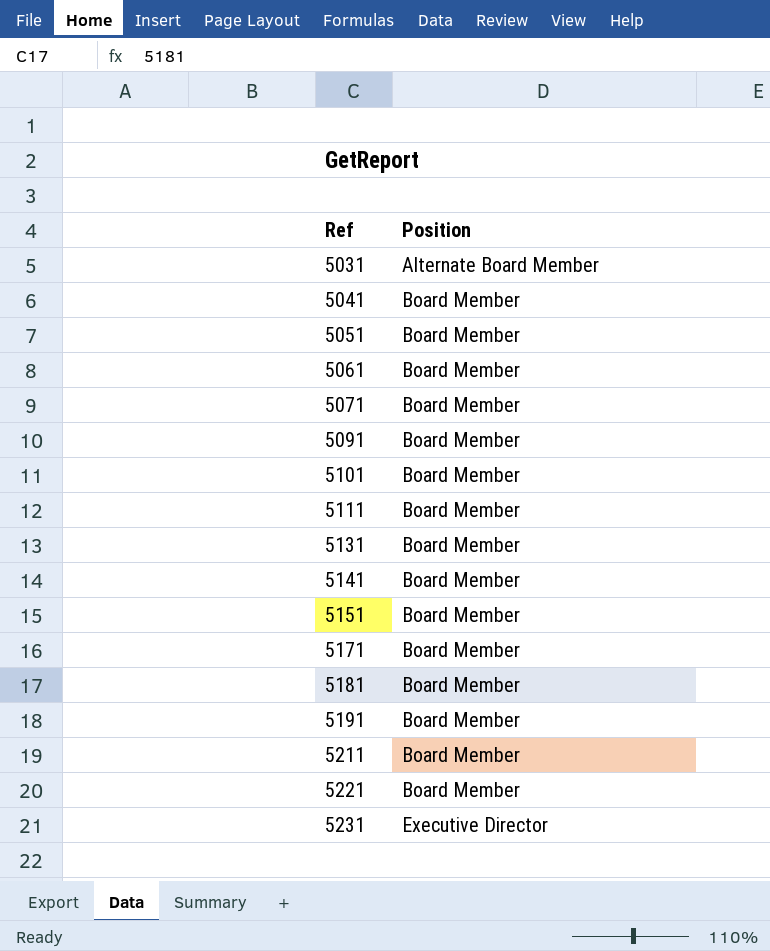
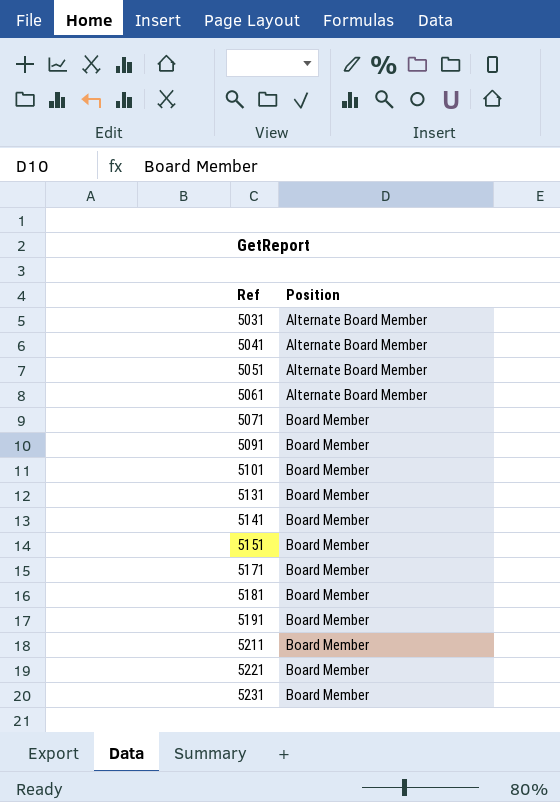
row 5111: Board Member -> none
5041 | Position: Board Member -> Alternate Board Member
5051 | Position: Board Member -> Alternate Board Member
5061 | Position: Board Member -> Alternate Board Member
5231 | Position: Executive Director -> Board Member

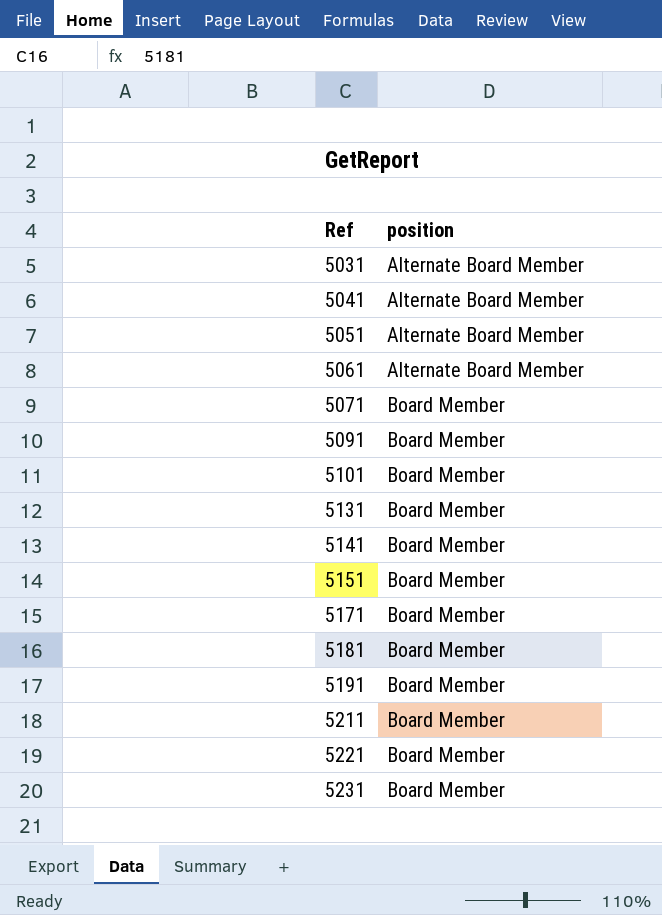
column name: Position -> position

